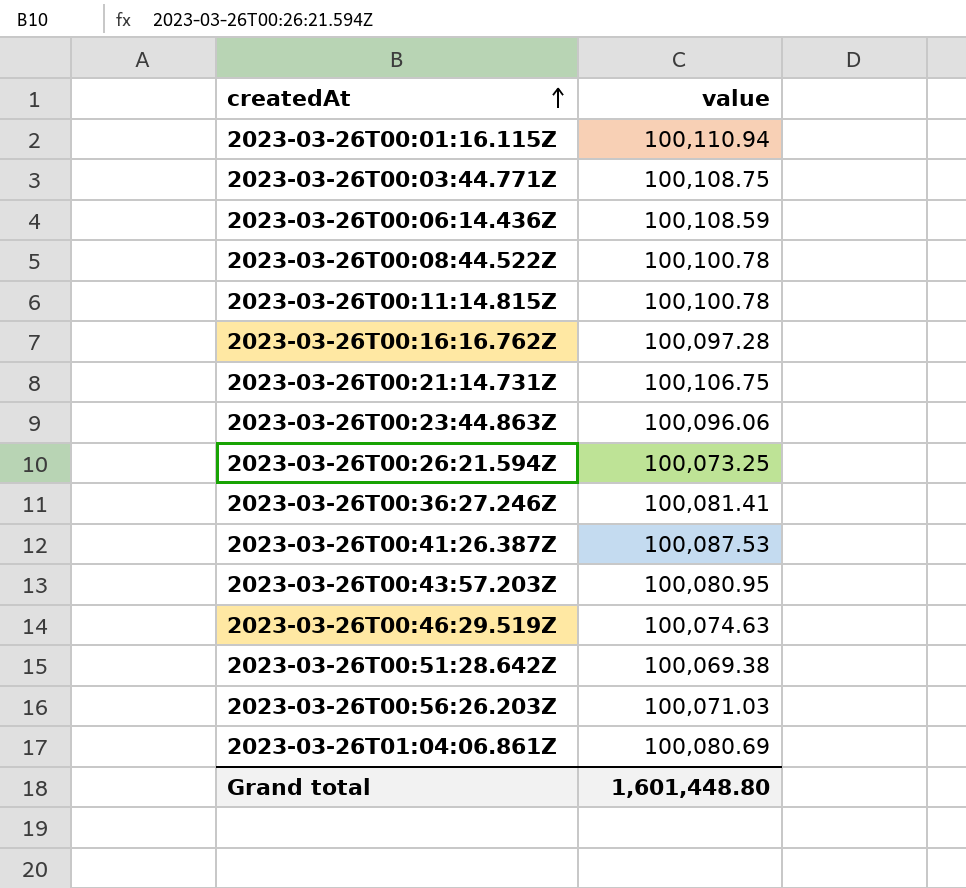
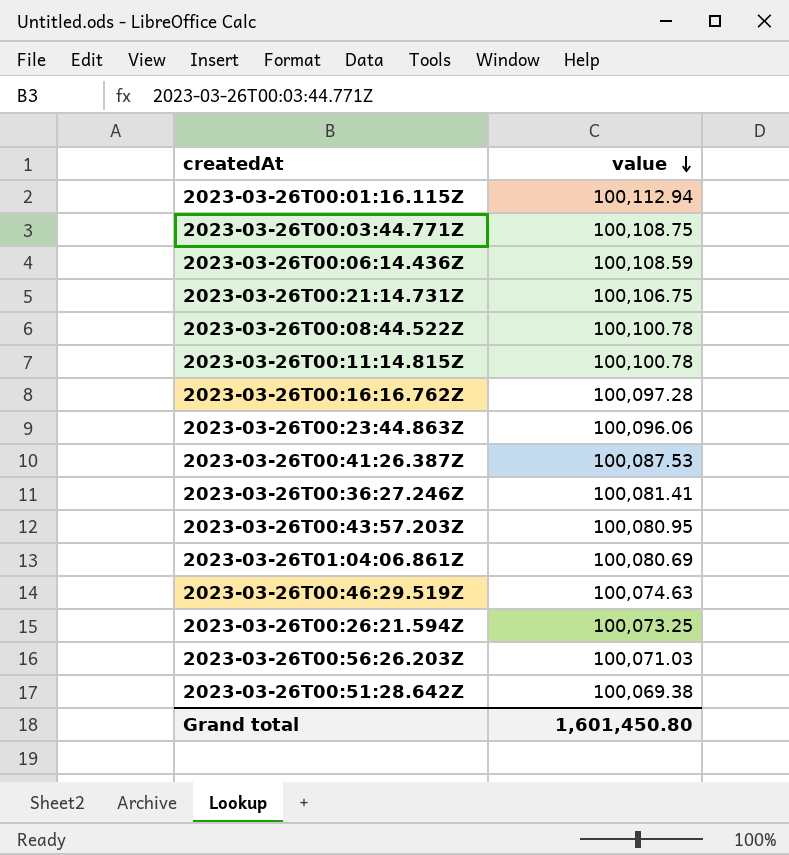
row order: createdAt ascending -> value descending
2023-03-26T00:01:16.115Z | value: 100,110.94 -> 100,112.94
Grand total | value: 1,601,448.80 -> 1,601,450.80

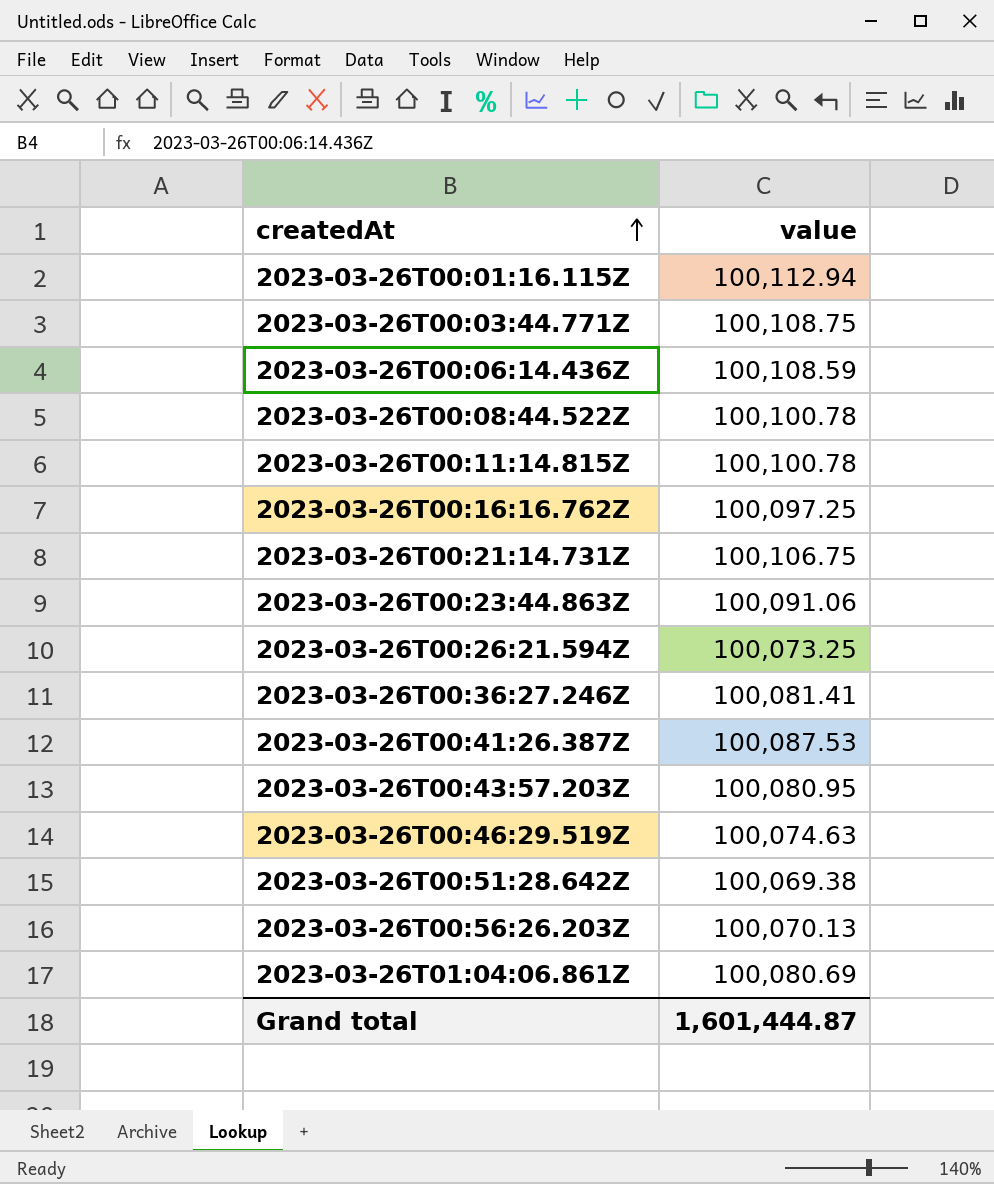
row order: value descending -> createdAt ascending
2023-03-26T00:16:16.762Z | value: 100,097.28 -> 100,097.25
2023-03-26T00:23:44.863Z | value: 100,096.06 -> 100,091.06
2023-03-26T00:56:26.203Z | value: 100,071.03 -> 100,070.13
Grand total | value: 1,601,450.80 -> 1,601,444.87

